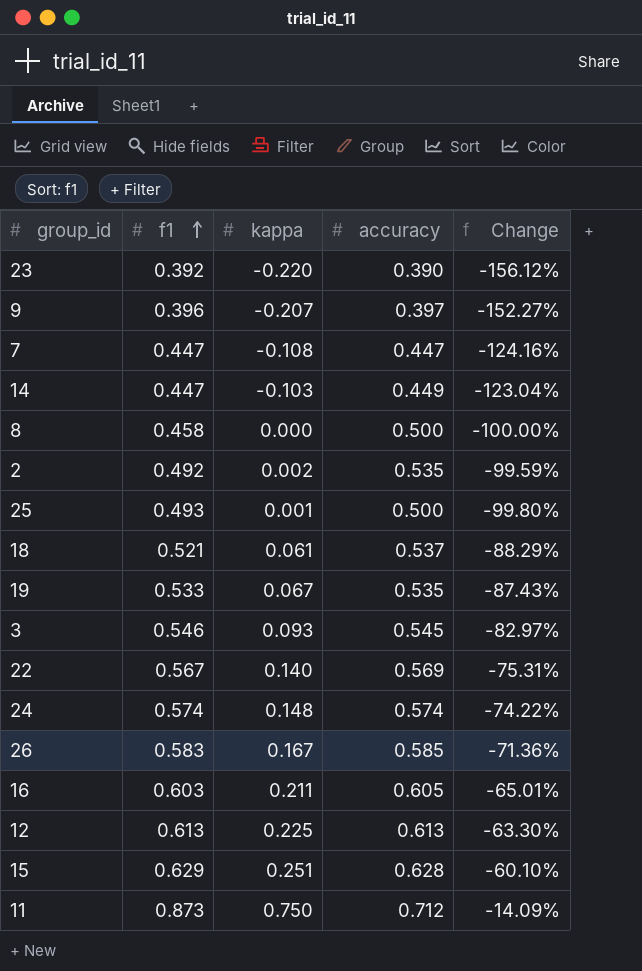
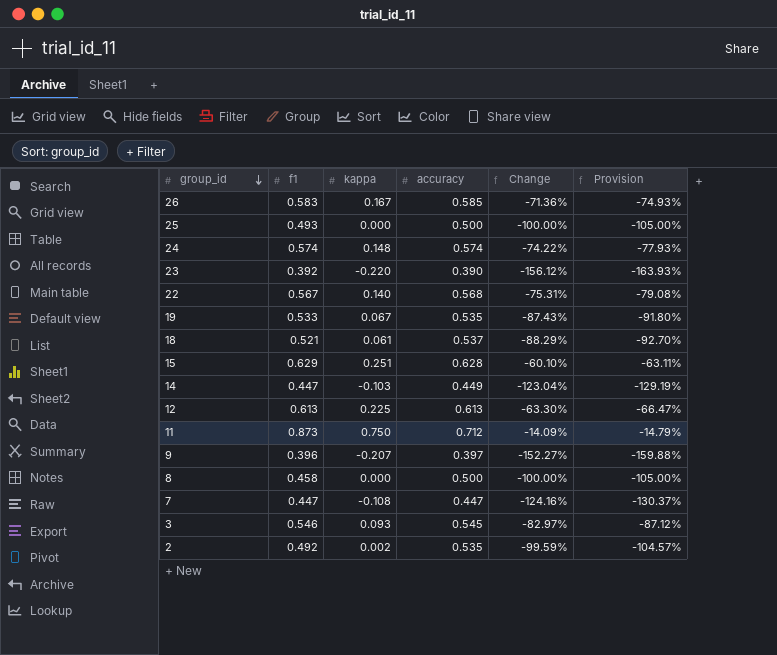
row order: f1 ascending -> group_id descending
column Provision | formula: none -> [Change] * 1.05
row 16: 0.603 | 0.211 | 0.605 | -65.01% -> none
25 | kappa: 0.001 -> 0.000
25 | Change: -99.80% -> -100.00%
22 | accuracy: 0.569 -> 0.568

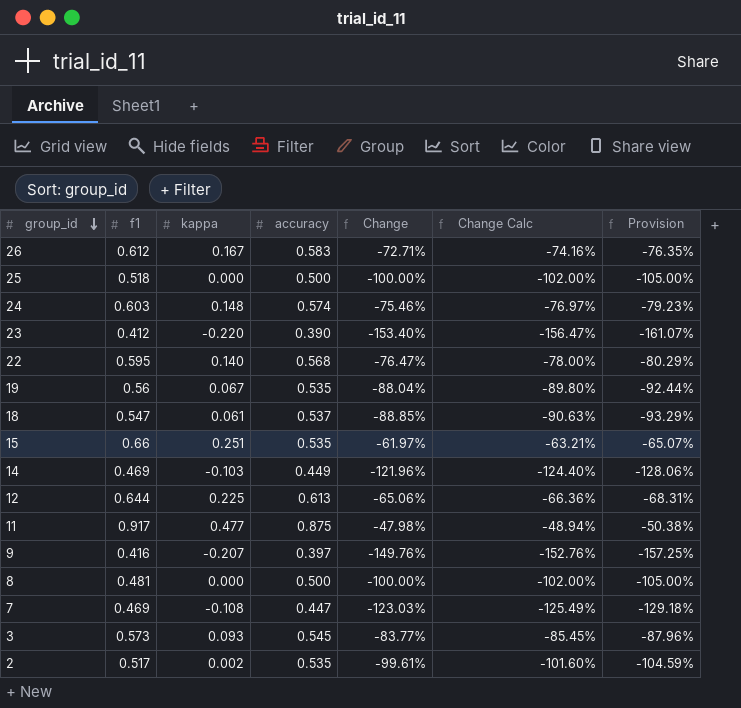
column Change Calc | formula: none -> [Change] * 1.02
26 | f1: 0.583 -> 0.612
26 | accuracy: 0.585 -> 0.583
26 | Change: -71.36% -> -72.71%
26 | Provision: -74.93% -> -76.35%
25 | f1: 0.493 -> 0.518
24 | f1: 0.574 -> 0.603
24 | Change: -74.22% -> -75.46%
24 | Provision: -77.93% -> -79.23%
23 | f1: 0.392 -> 0.412
23 | Change: -156.12% -> -153.40%
23 | Provision: -163.93% -> -161.07%
22 | f1: 0.567 -> 0.595
22 | Change: -75.31% -> -76.47%
22 | Provision: -79.08% -> -80.29%
19 | f1: 0.533 -> 0.56
19 | Change: -87.43% -> -88.04%
19 | Provision: -91.80% -> -92.44%
18 | f1: 0.521 -> 0.547
18 | Change: -88.29% -> -88.85%
18 | Provision: -92.70% -> -93.29%
15 | f1: 0.629 -> 0.66
15 | accuracy: 0.628 -> 0.535
15 | Change: -60.10% -> -61.97%
15 | Provision: -63.11% -> -65.07%
14 | f1: 0.447 -> 0.469
14 | Change: -123.04% -> -121.96%
14 | Provision: -129.19% -> -128.06%
12 | f1: 0.613 -> 0.644
12 | Change: -63.30% -> -65.06%
12 | Provision: -66.47% -> -68.31%
11 | f1: 0.873 -> 0.917
11 | kappa: 0.750 -> 0.477
11 | accuracy: 0.712 -> 0.875
11 | Change: -14.09% -> -47.98%
11 | Provision: -14.79% -> -50.38%
9 | f1: 0.396 -> 0.416
9 | Change: -152.27% -> -149.76%
9 | Provision: -159.88% -> -157.25%
8 | f1: 0.458 -> 0.481
7 | f1: 0.447 -> 0.469
7 | Change: -124.16% -> -123.03%
7 | Provision: -130.37% -> -129.18%
3 | f1: 0.546 -> 0.573
3 | Change: -82.97% -> -83.77%
3 | Provision: -87.12% -> -87.96%
2 | f1: 0.492 -> 0.517
2 | Change: -99.59% -> -99.61%
2 | Provision: -104.57% -> -104.59%

